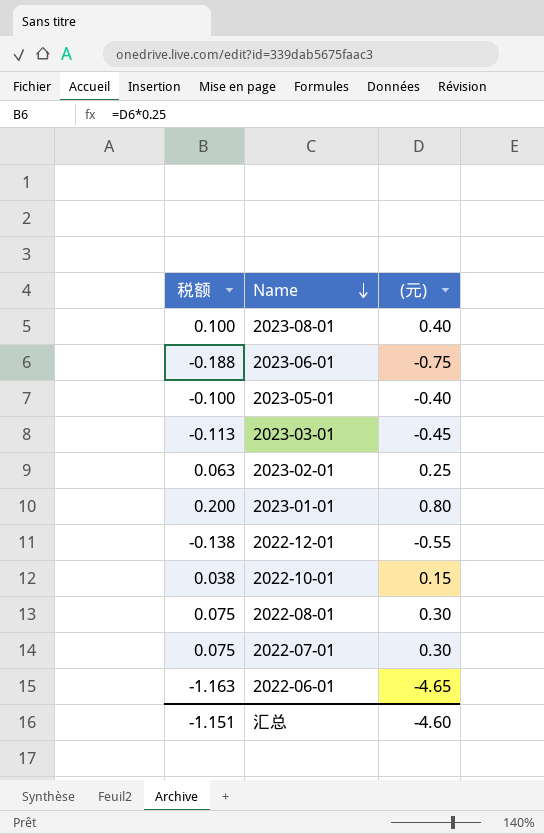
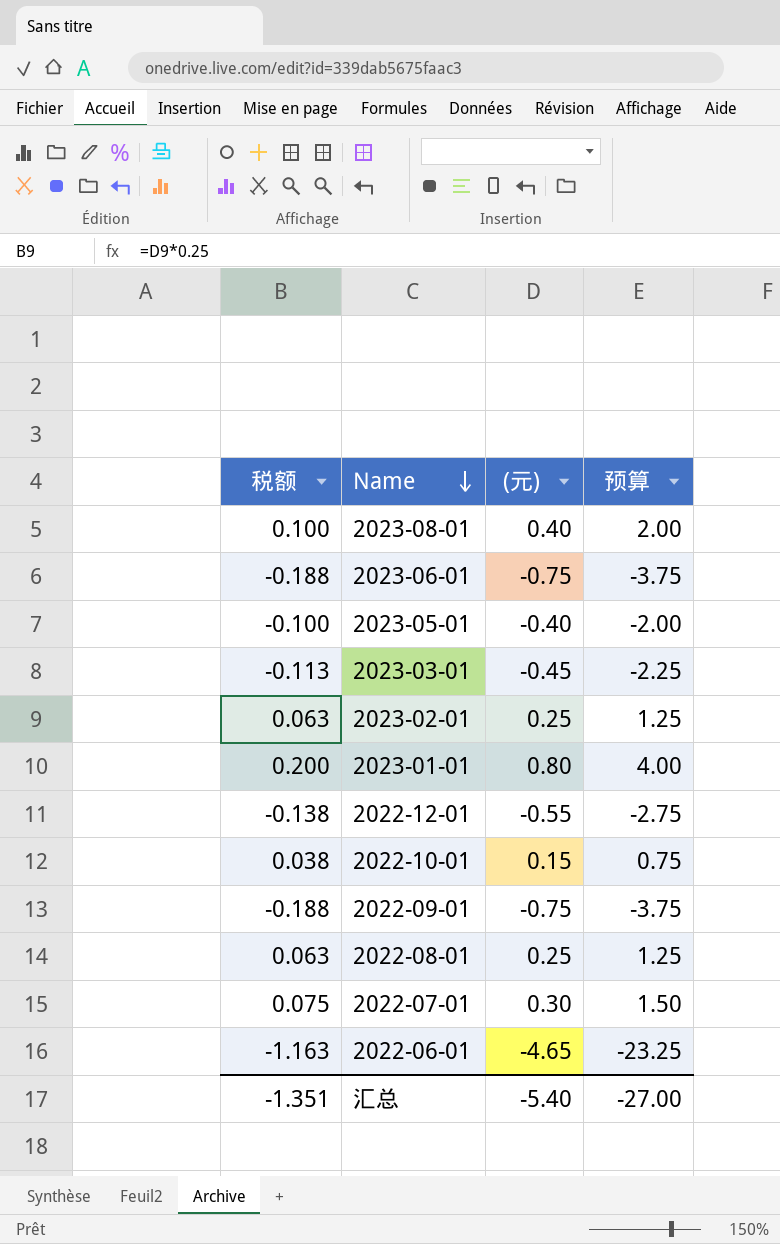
column 预算 | formula: none -> [(元)] * 5
row 2022-09-01: none -> -0.188 | -0.75 | -3.75
2022-08-01 | 税额: 0.075 -> 0.063
2022-08-01 | (元): 0.30 -> 0.25
汇总 | 税额: -1.151 -> -1.351
汇总 | (元): -4.60 -> -5.40

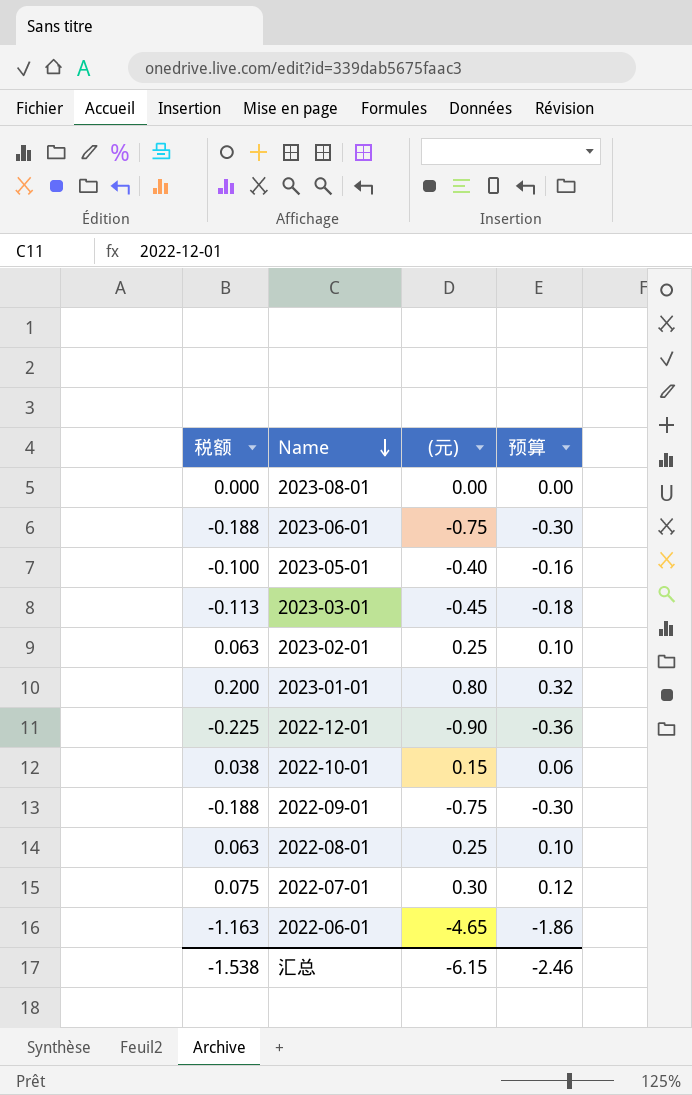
column 预算 | formula: [(元)] * 5 -> [(元)] * 0.4
2023-08-01 | 税额: 0.100 -> 0.000
2023-08-01 | (元): 0.40 -> 0.00
2022-12-01 | 税额: -0.138 -> -0.225
2022-12-01 | (元): -0.55 -> -0.90
汇总 | 税额: -1.351 -> -1.538
汇总 | (元): -5.40 -> -6.15
汇总 | 预算: -27.00 -> -2.46

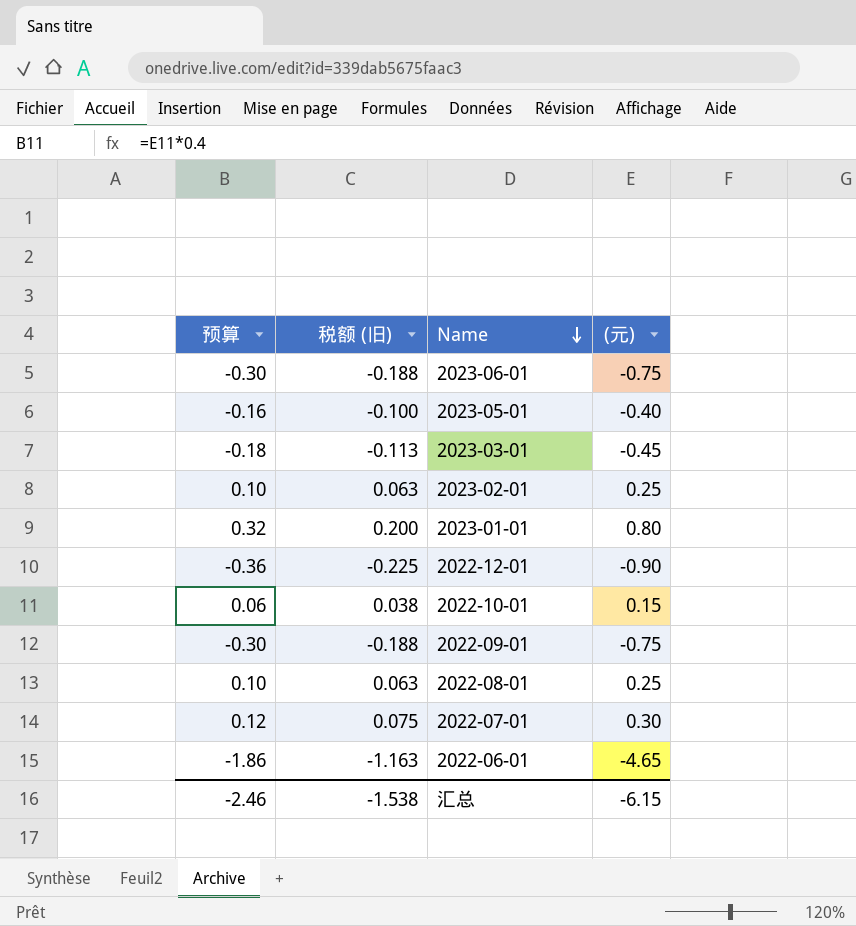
column 预算 | position: 4 -> 1
column name: 税额 -> 税额 (旧)
row 2023-08-01: 0.000 | 0.00 | 0.00 -> none

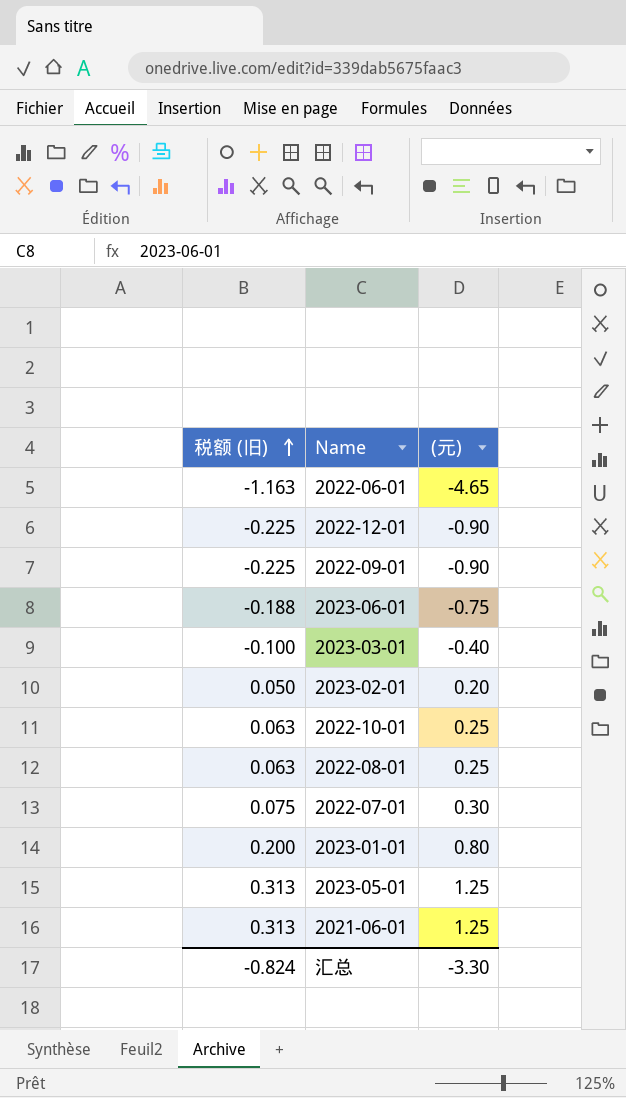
row order: Name descending -> 税额 (旧) ascending
column 预算 | formula: [(元)] * 0.4 -> none
2022-09-01 | 税额 (旧): -0.188 -> -0.225
2022-09-01 | (元): -0.75 -> -0.90
2023-03-01 | 税额 (旧): -0.113 -> -0.100
2023-03-01 | (元): -0.45 -> -0.40
2023-02-01 | 税额 (旧): 0.063 -> 0.050
2023-02-01 | (元): 0.25 -> 0.20
2022-10-01 | 税额 (旧): 0.038 -> 0.063
2022-10-01 | (元): 0.15 -> 0.25
2023-05-01 | 税额 (旧): -0.100 -> 0.313
2023-05-01 | (元): -0.40 -> 1.25
row 2021-06-01: none -> 0.313 | 1.25
汇总 | 税额 (旧): -1.538 -> -0.824
汇总 | (元): -6.15 -> -3.30

